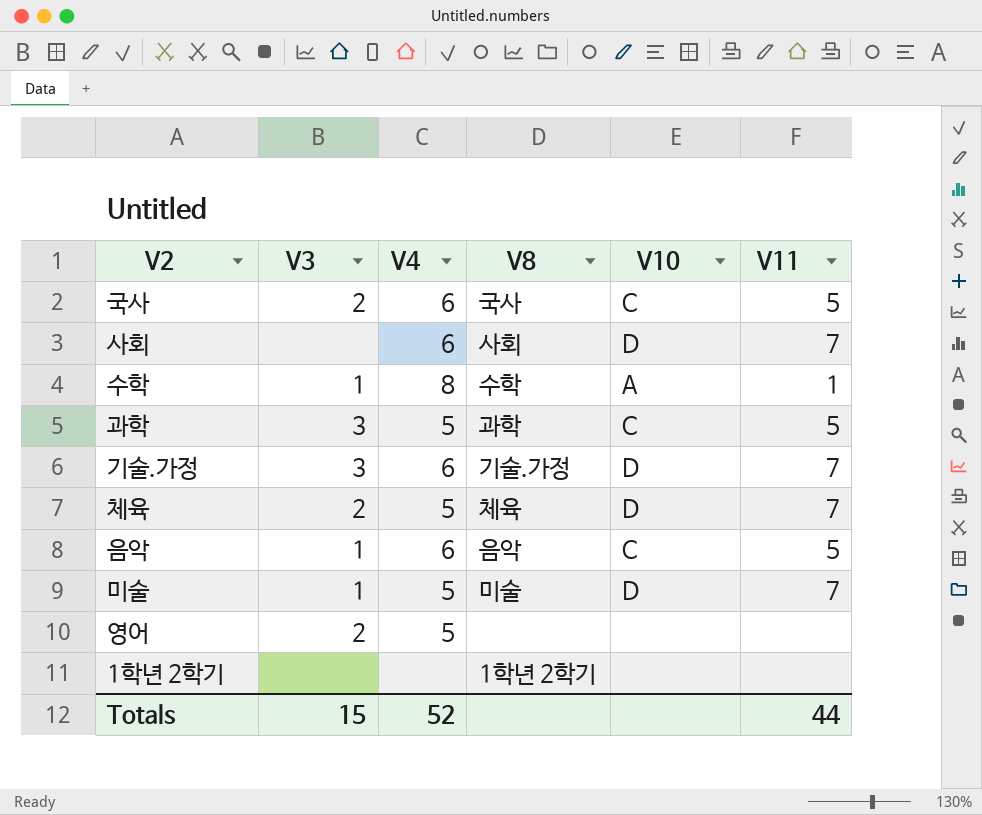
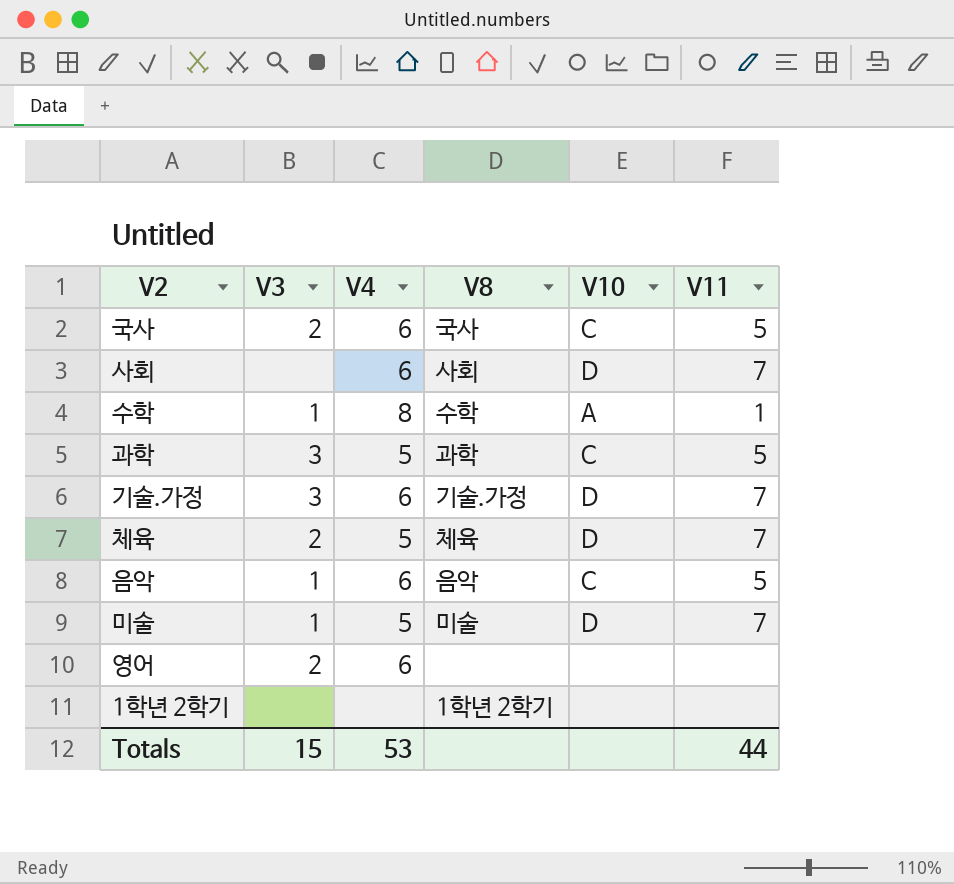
영어 | V4: 5 -> 6
Totals | V4: 52 -> 53

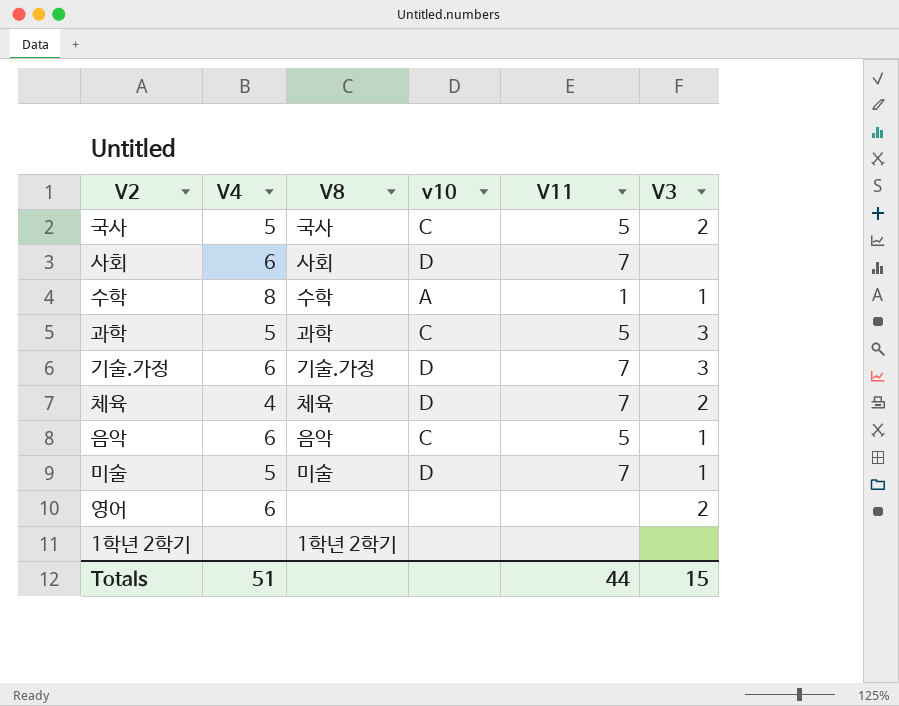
column name: V10 -> v10
column V3 | position: 2 -> 6
국사 | V4: 6 -> 5
체육 | V4: 5 -> 4
Totals | V4: 53 -> 51

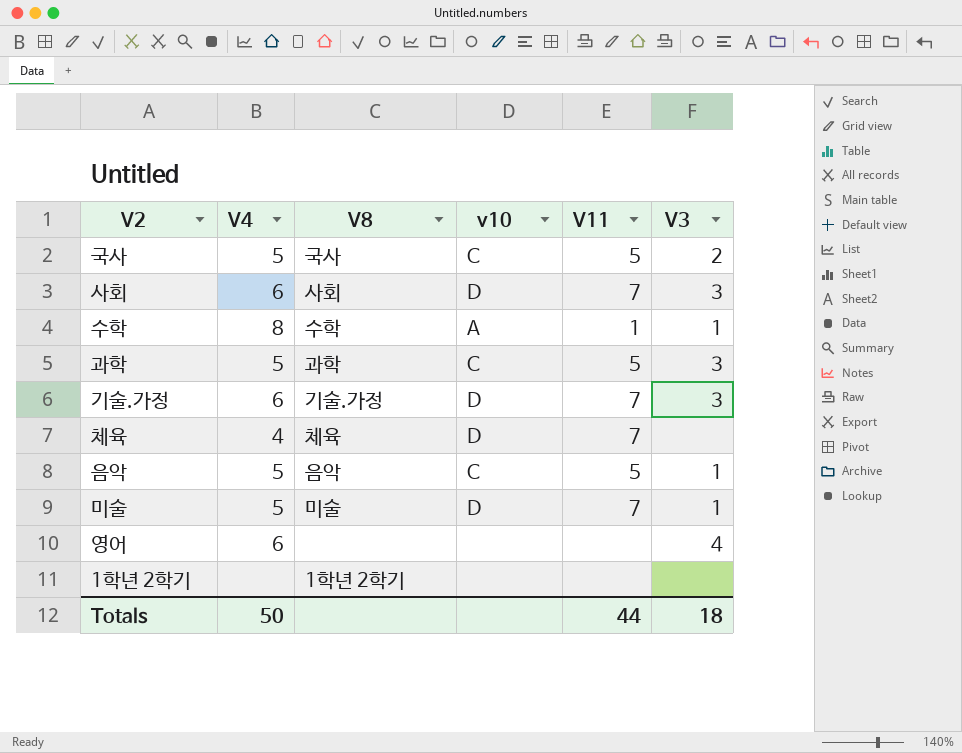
사회 | V3: none -> 3
체육 | V3: 2 -> none
음악 | V4: 6 -> 5
영어 | V3: 2 -> 4
Totals | V4: 51 -> 50
Totals | V3: 15 -> 18

